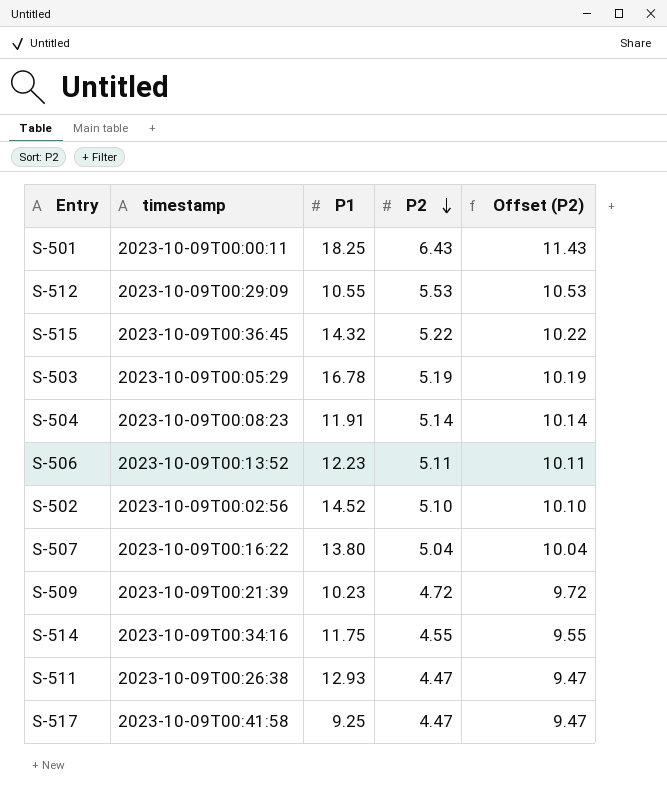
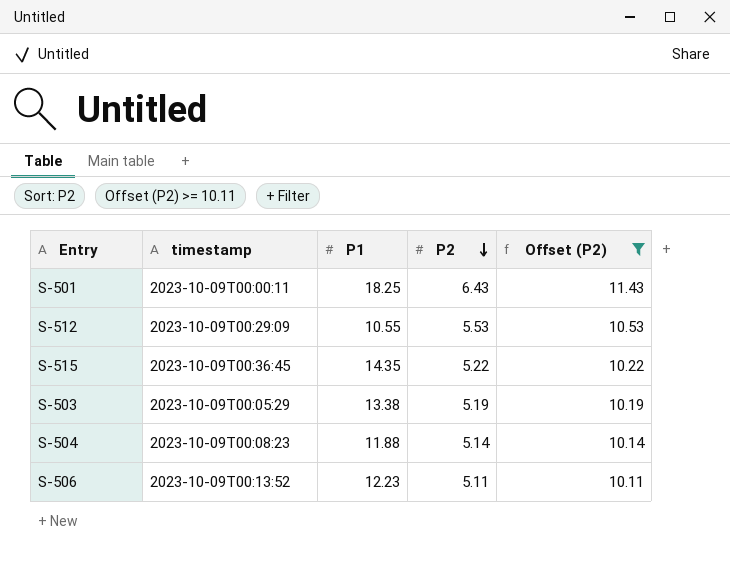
filter: none -> Offset (P2) >= 10.11
S-515 | P1: 14.32 -> 14.35
S-503 | P1: 16.78 -> 13.38
S-504 | P1: 11.91 -> 11.88

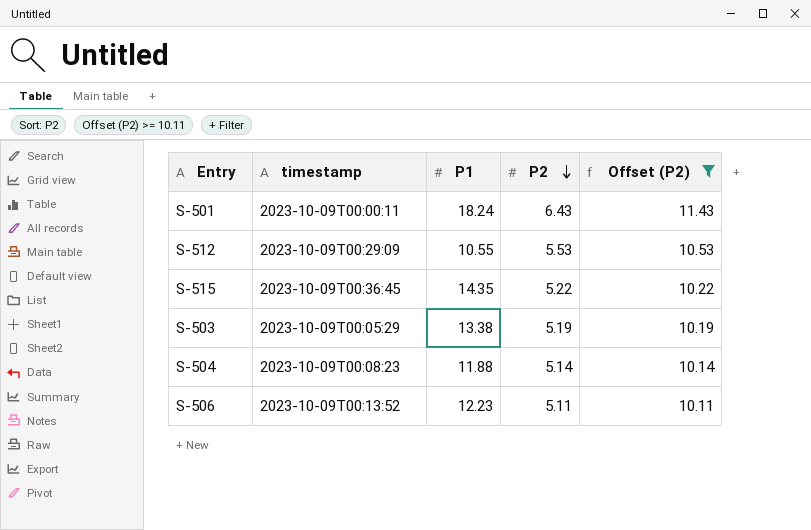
S-501 | P1: 18.25 -> 18.24

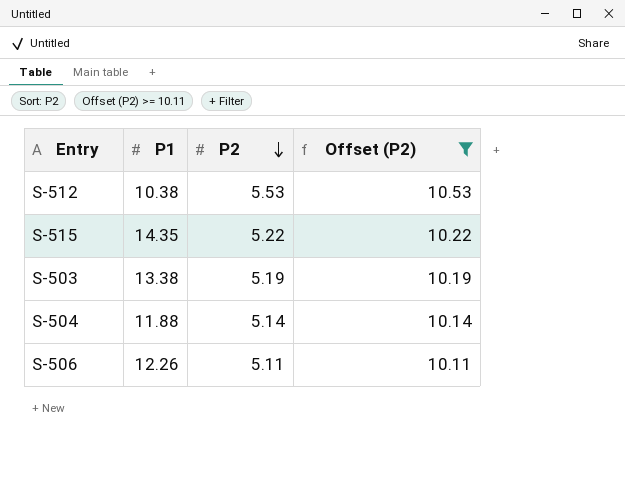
column timestamp | position: 2 -> none
row S-501: 2023-10-09T00:00:11 | 18.24 | 6.43 | 11.43 -> none
S-512 | P1: 10.55 -> 10.38
S-506 | P1: 12.23 -> 12.26

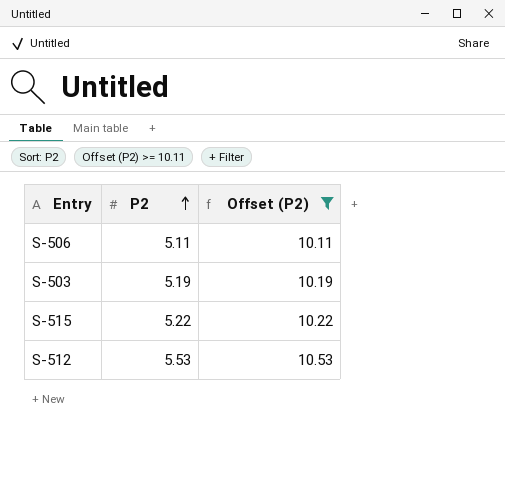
row order: P2 descending -> P2 ascending
column P1 | position: 2 -> none
row S-504: 11.88 | 5.14 | 10.14 -> none

